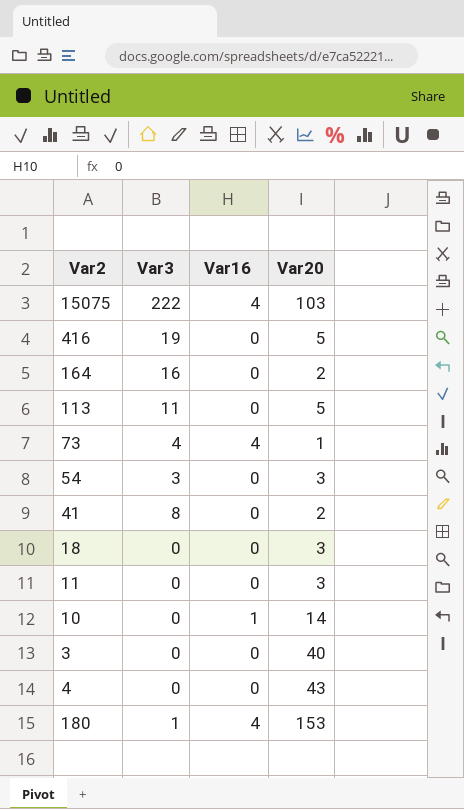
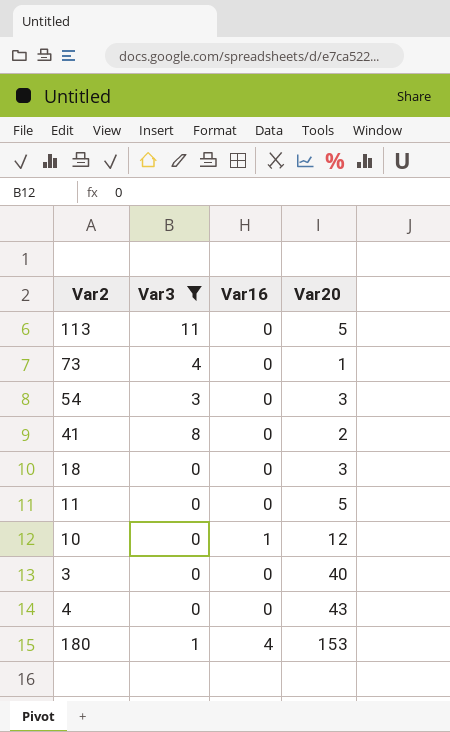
filter: none -> Var3 <= 11
73 | Var16: 4 -> 0
11 | Var20: 3 -> 5
10 | Var20: 14 -> 12

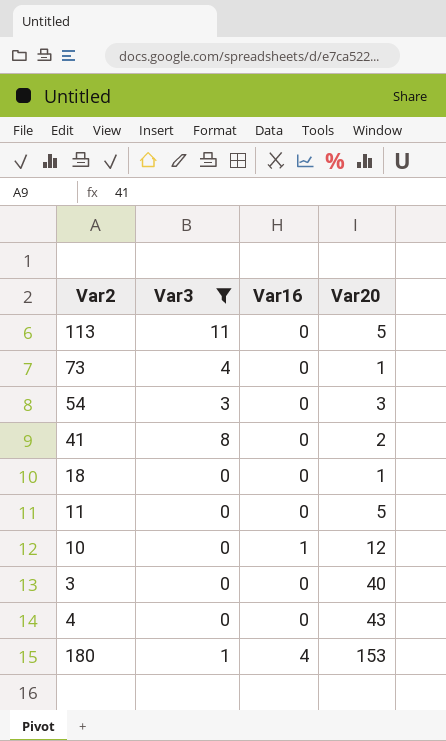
18 | Var20: 3 -> 1

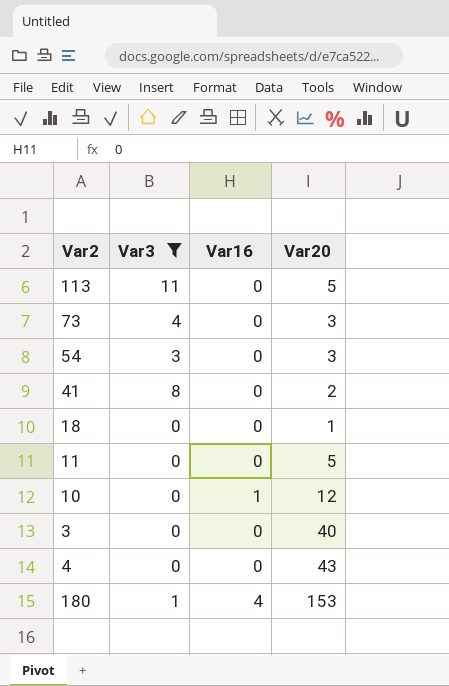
73 | Var20: 1 -> 3

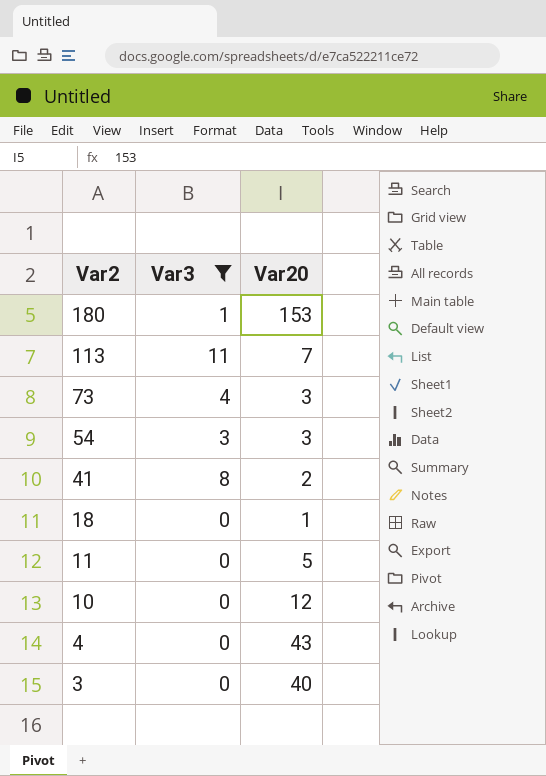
row order: none -> Var2 descending
column Var16 | position: 3 -> none
113 | Var20: 5 -> 7

